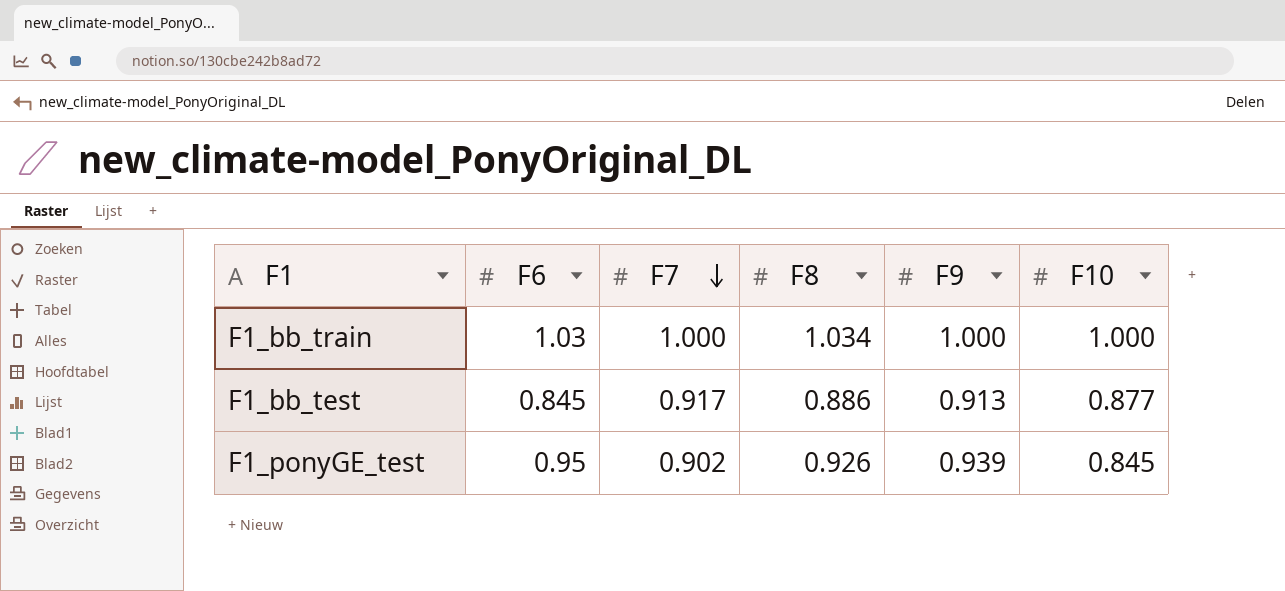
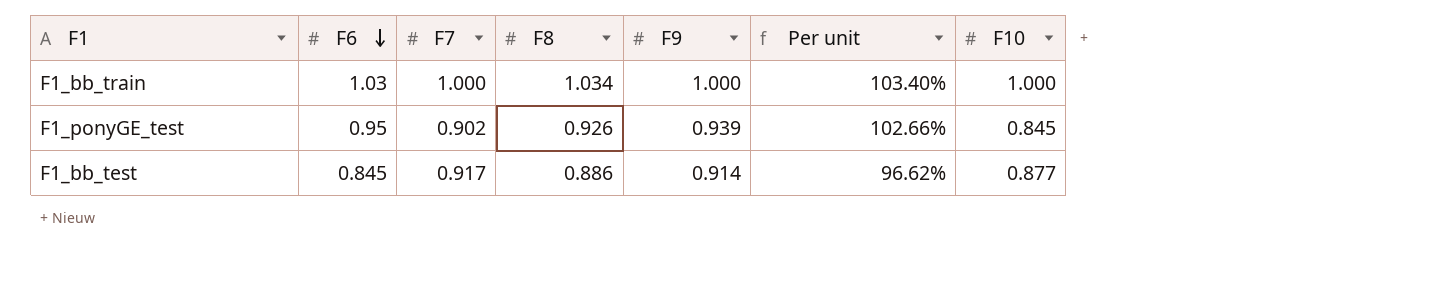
row order: F7 descending -> F6 descending
column Per unit | formula: none -> [F8] / [F7]
F1_bb_test | F9: 0.913 -> 0.914

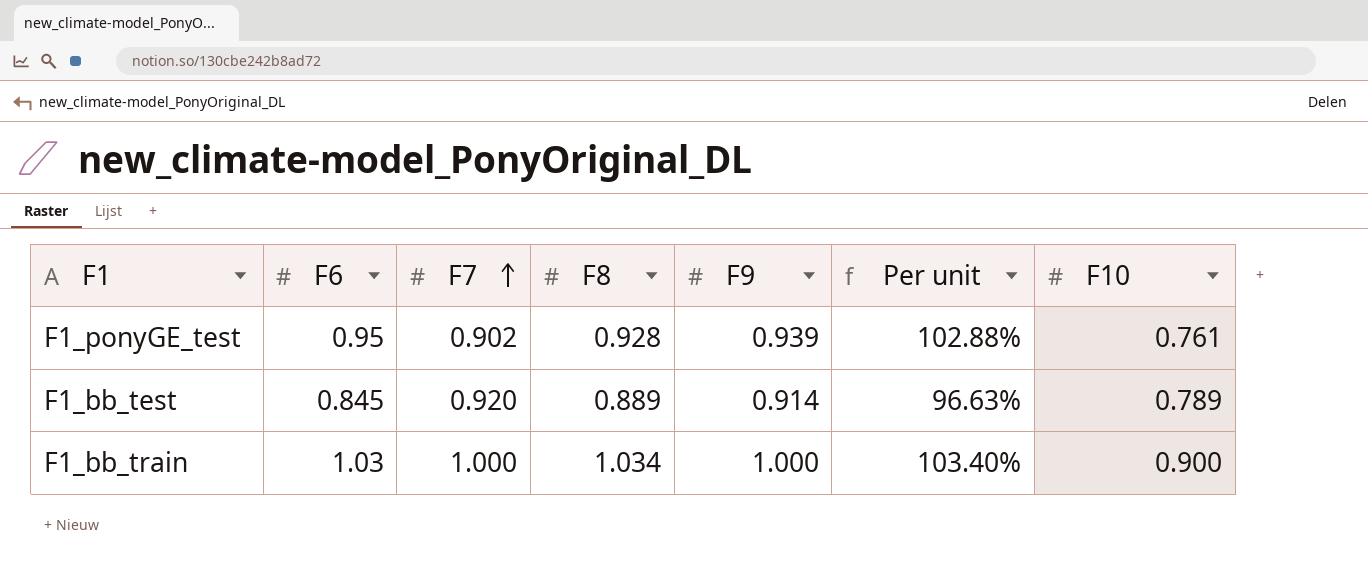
row order: F6 descending -> F7 ascending
F1_ponyGE_test | F8: 0.926 -> 0.928
F1_ponyGE_test | Per unit: 102.66% -> 102.88%
F1_ponyGE_test | F10: 0.845 -> 0.761
F1_bb_test | F7: 0.917 -> 0.920
F1_bb_test | F8: 0.886 -> 0.889
F1_bb_test | Per unit: 96.62% -> 96.63%
F1_bb_test | F10: 0.877 -> 0.789
F1_bb_train | F10: 1.000 -> 0.900

